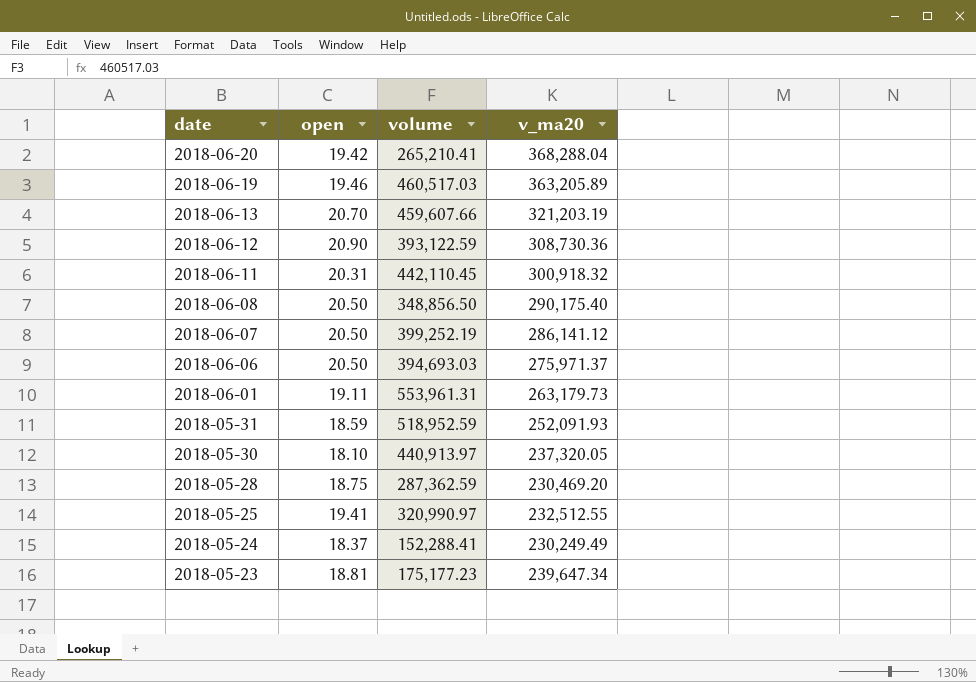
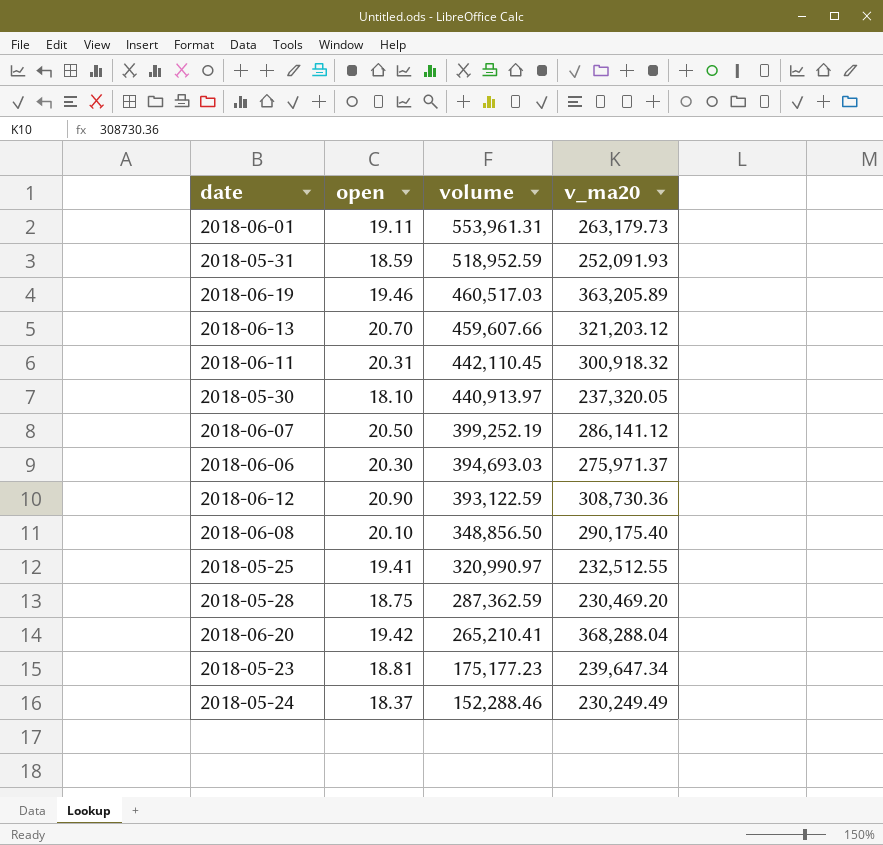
row order: date descending -> volume descending
2018-06-13 | v_ma20: 321,203.19 -> 321,203.12
2018-06-06 | open: 20.50 -> 20.30
2018-06-08 | open: 20.50 -> 20.10
2018-05-24 | volume: 152,288.41 -> 152,288.46

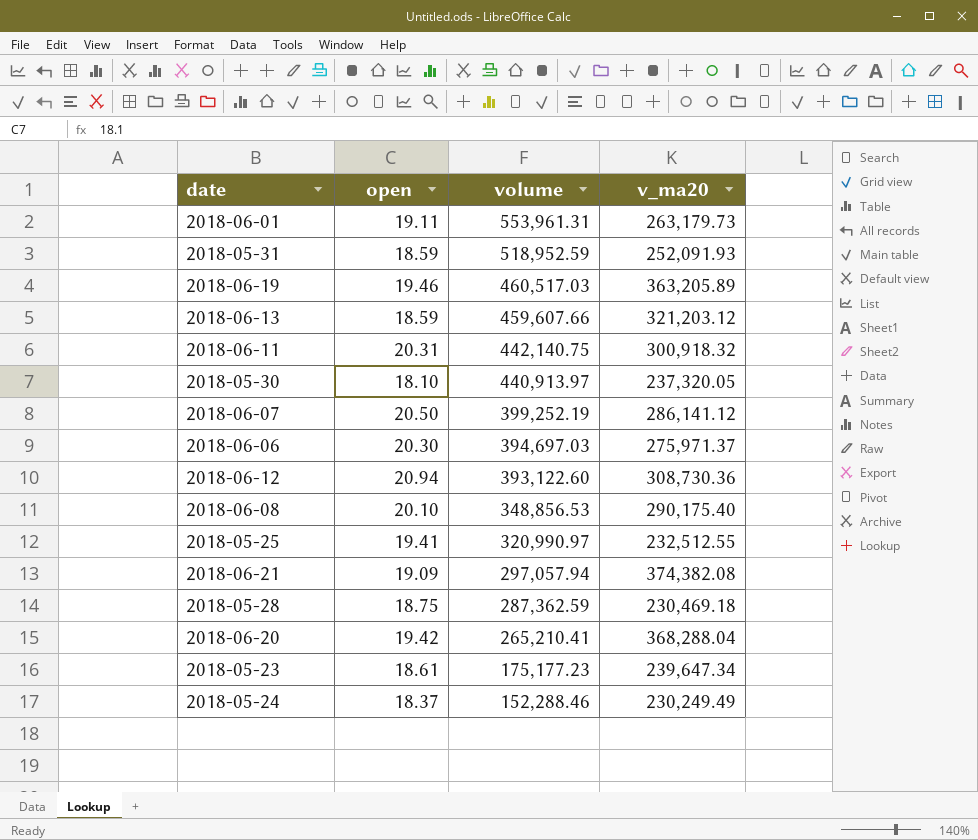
2018-06-13 | open: 20.70 -> 18.59
2018-06-11 | volume: 442,110.45 -> 442,140.75
2018-06-06 | volume: 394,693.03 -> 394,697.03
2018-06-12 | open: 20.90 -> 20.94
2018-06-12 | volume: 393,122.59 -> 393,122.60
2018-06-08 | volume: 348,856.50 -> 348,856.53
row 2018-06-21: none -> 19.09 | 297,057.94 | 374,382.08
2018-05-28 | v_ma20: 230,469.20 -> 230,469.18
2018-05-23 | open: 18.81 -> 18.61

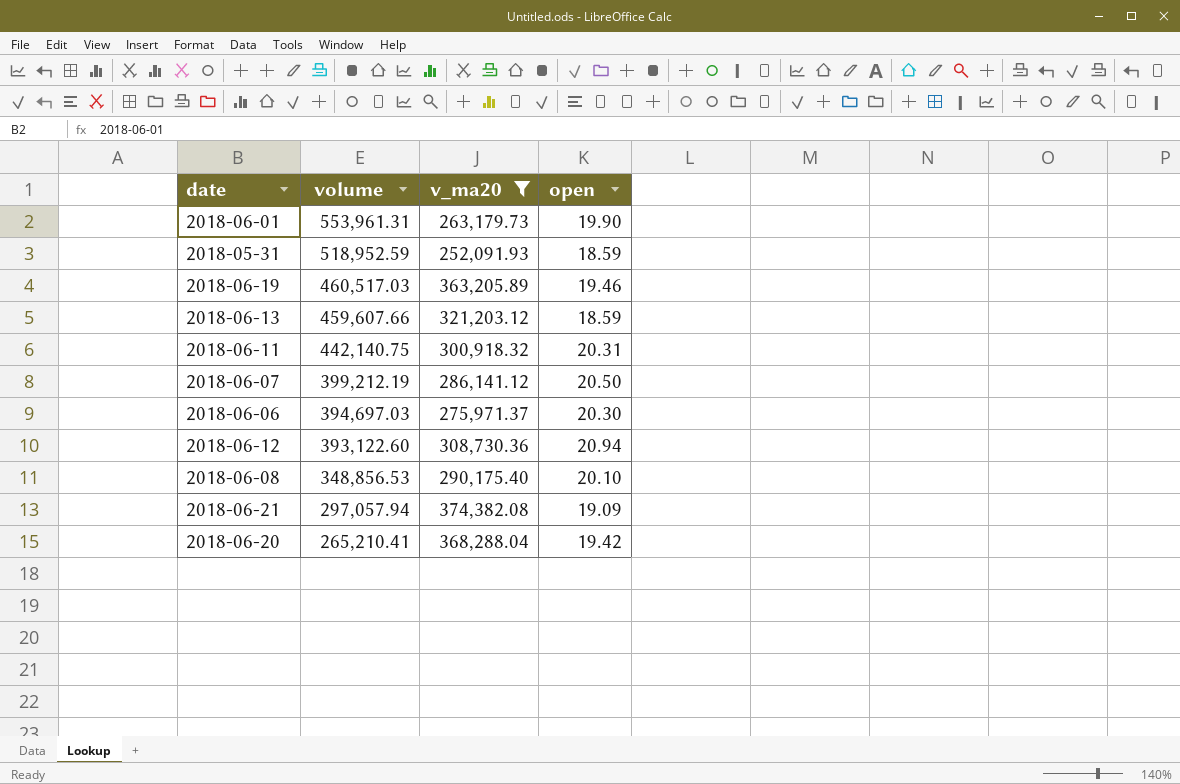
filter: none -> v_ma20 >= 252,091.93
column open | position: 2 -> 4
2018-06-01 | open: 19.11 -> 19.90
2018-06-07 | volume: 399,252.19 -> 399,212.19

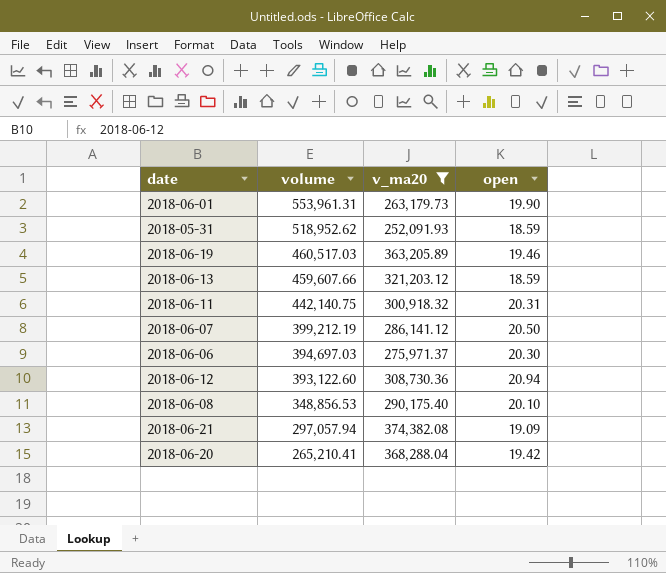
2018-05-31 | volume: 518,952.59 -> 518,952.62

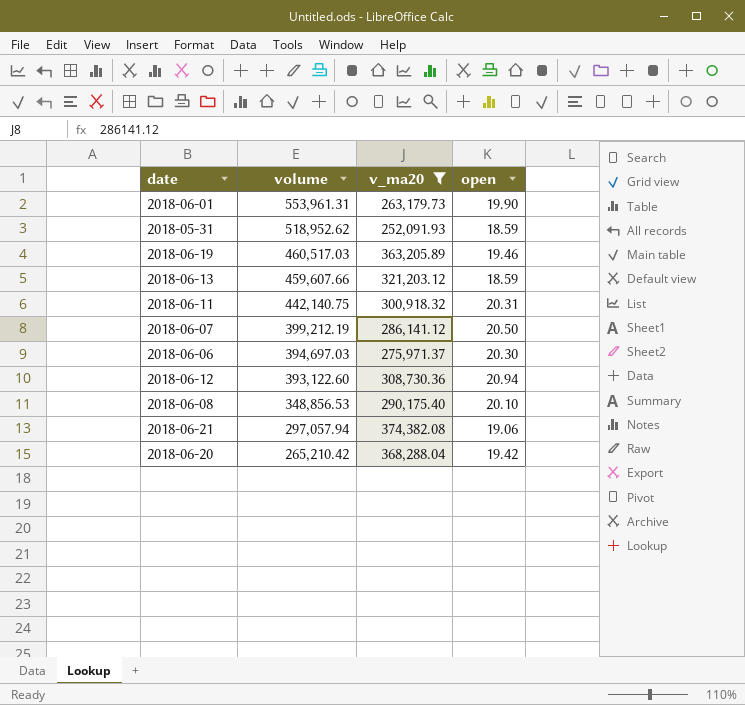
2018-06-21 | open: 19.09 -> 19.06
2018-06-20 | volume: 265,210.41 -> 265,210.42

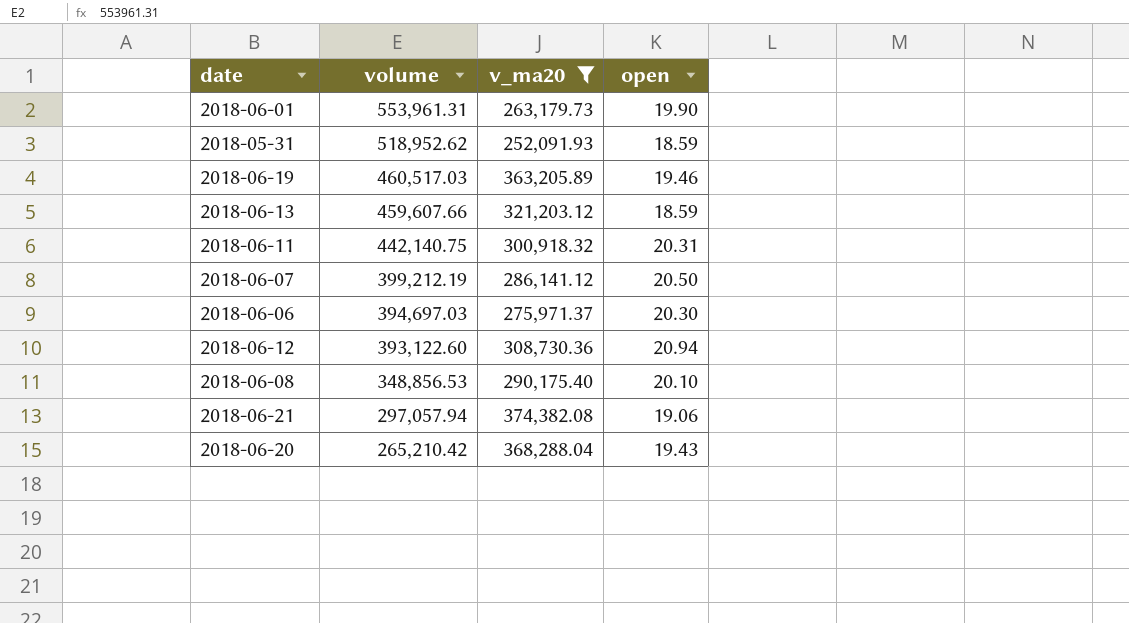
2018-06-20 | open: 19.42 -> 19.43

